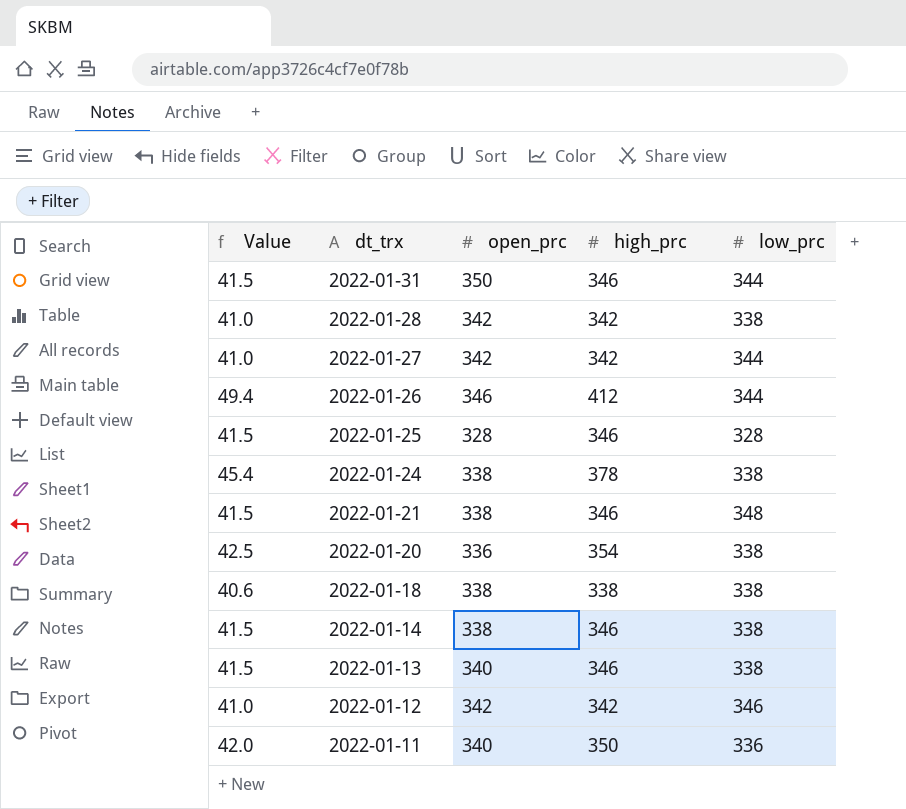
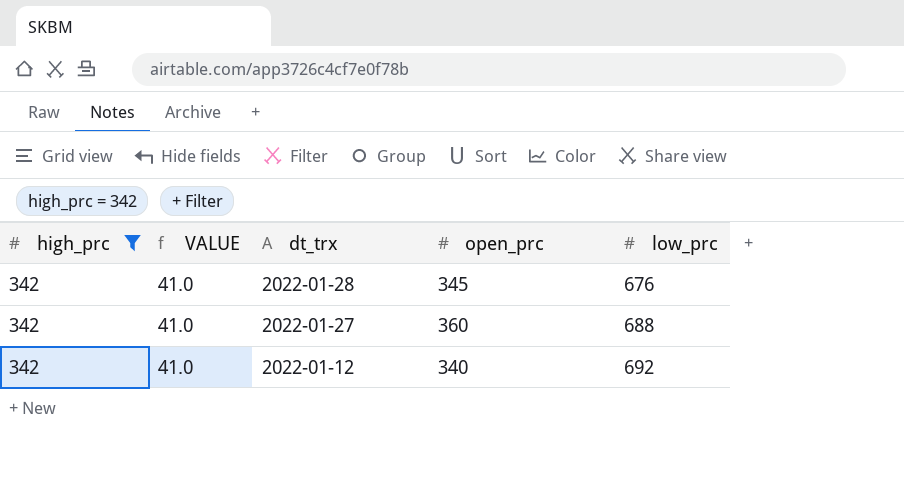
filter: none -> high_prc = 342
column high_prc | position: 4 -> 1
column name: Value -> VALUE
2022-01-28 | open_prc: 342 -> 345
2022-01-28 | low_prc: 338 -> 676
2022-01-27 | open_prc: 342 -> 360
2022-01-27 | low_prc: 344 -> 688
2022-01-12 | open_prc: 342 -> 340
2022-01-12 | low_prc: 346 -> 692

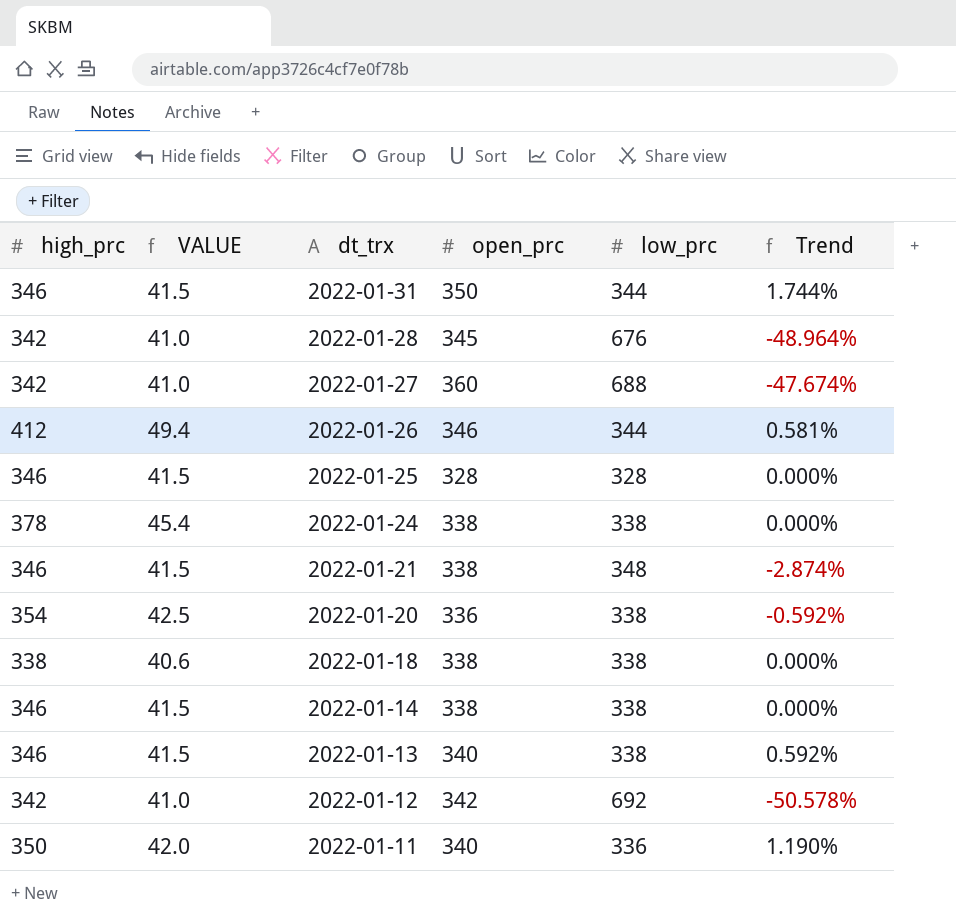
filter: high_prc = 342 -> none
column Trend | formula: none -> ([open_prc] - [low_prc]) / [low_prc]
2022-01-12 | open_prc: 340 -> 342

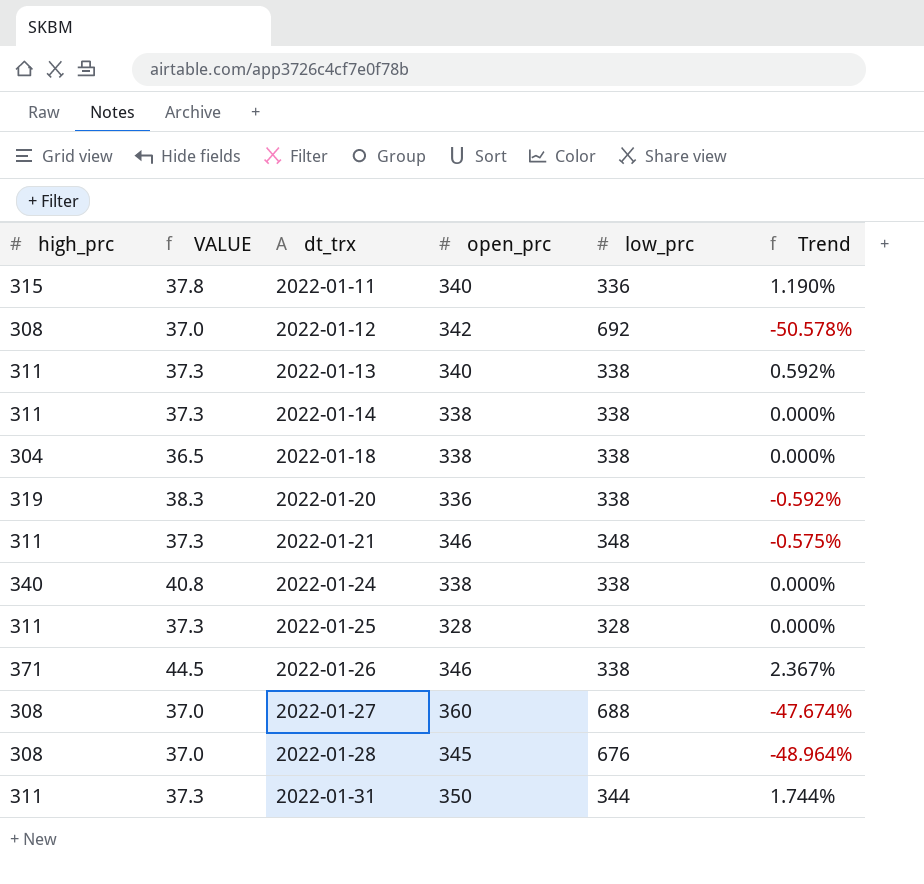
row order: dt_trx descending -> dt_trx ascending
2022-01-11 | high_prc: 350 -> 315
2022-01-11 | VALUE: 42.0 -> 37.8
2022-01-12 | high_prc: 342 -> 308
2022-01-12 | VALUE: 41.0 -> 37.0
2022-01-13 | high_prc: 346 -> 311
2022-01-13 | VALUE: 41.5 -> 37.3
2022-01-14 | high_prc: 346 -> 311
2022-01-14 | VALUE: 41.5 -> 37.3
2022-01-18 | high_prc: 338 -> 304
2022-01-18 | VALUE: 40.6 -> 36.5
2022-01-20 | high_prc: 354 -> 319
2022-01-20 | VALUE: 42.5 -> 38.3
2022-01-21 | high_prc: 346 -> 311
2022-01-21 | VALUE: 41.5 -> 37.3
2022-01-21 | open_prc: 338 -> 346
2022-01-21 | Trend: -2.874% -> -0.575%
2022-01-24 | high_prc: 378 -> 340
2022-01-24 | VALUE: 45.4 -> 40.8
2022-01-25 | high_prc: 346 -> 311
2022-01-25 | VALUE: 41.5 -> 37.3
2022-01-26 | high_prc: 412 -> 371
2022-01-26 | VALUE: 49.4 -> 44.5
2022-01-26 | low_prc: 344 -> 338
2022-01-26 | Trend: 0.581% -> 2.367%
2022-01-27 | high_prc: 342 -> 308
2022-01-27 | VALUE: 41.0 -> 37.0
2022-01-28 | high_prc: 342 -> 308
2022-01-28 | VALUE: 41.0 -> 37.0
2022-01-31 | high_prc: 346 -> 311
2022-01-31 | VALUE: 41.5 -> 37.3

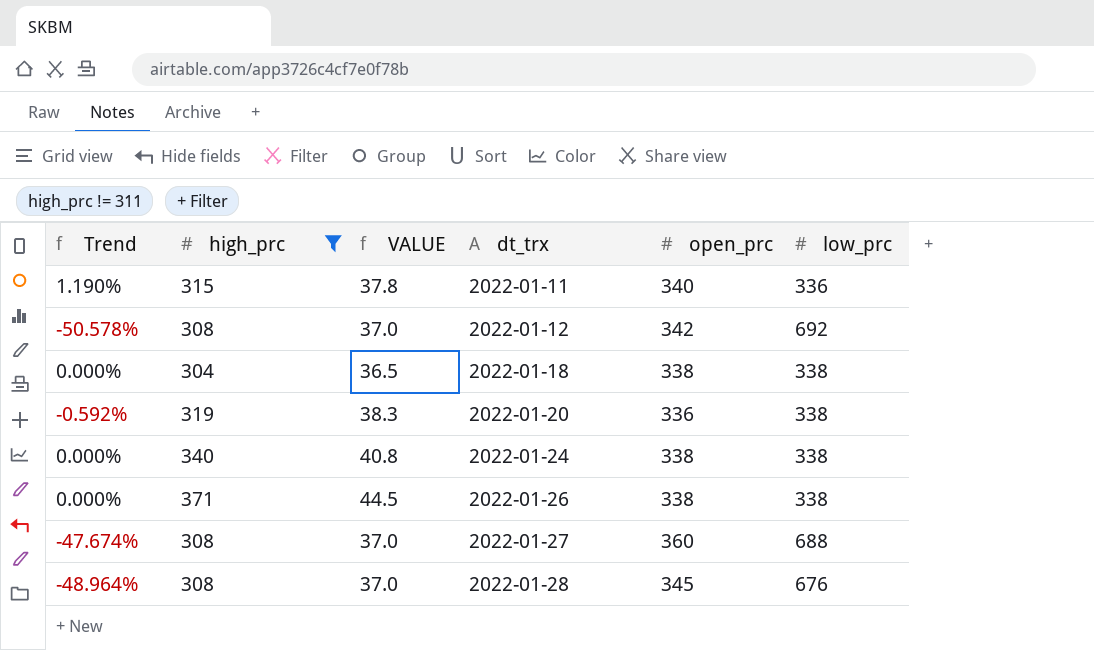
filter: none -> high_prc != 311
column Trend | position: 6 -> 1
2022-01-26 | Trend: 2.367% -> 0.000%
2022-01-26 | open_prc: 346 -> 338

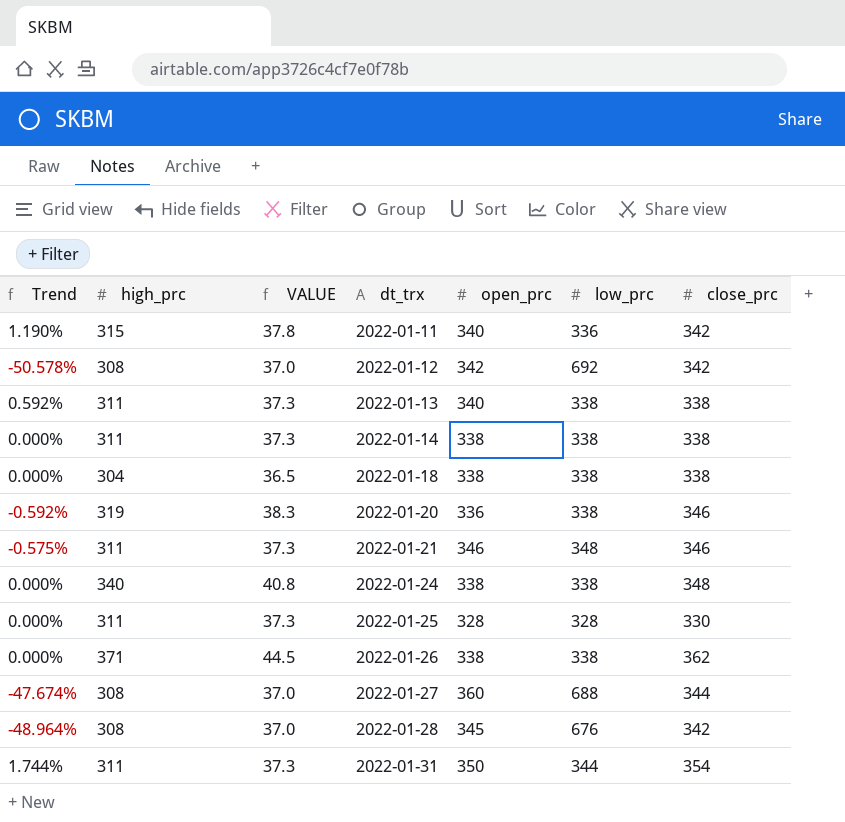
filter: high_prc != 311 -> none
column close_prc | position: none -> 7

